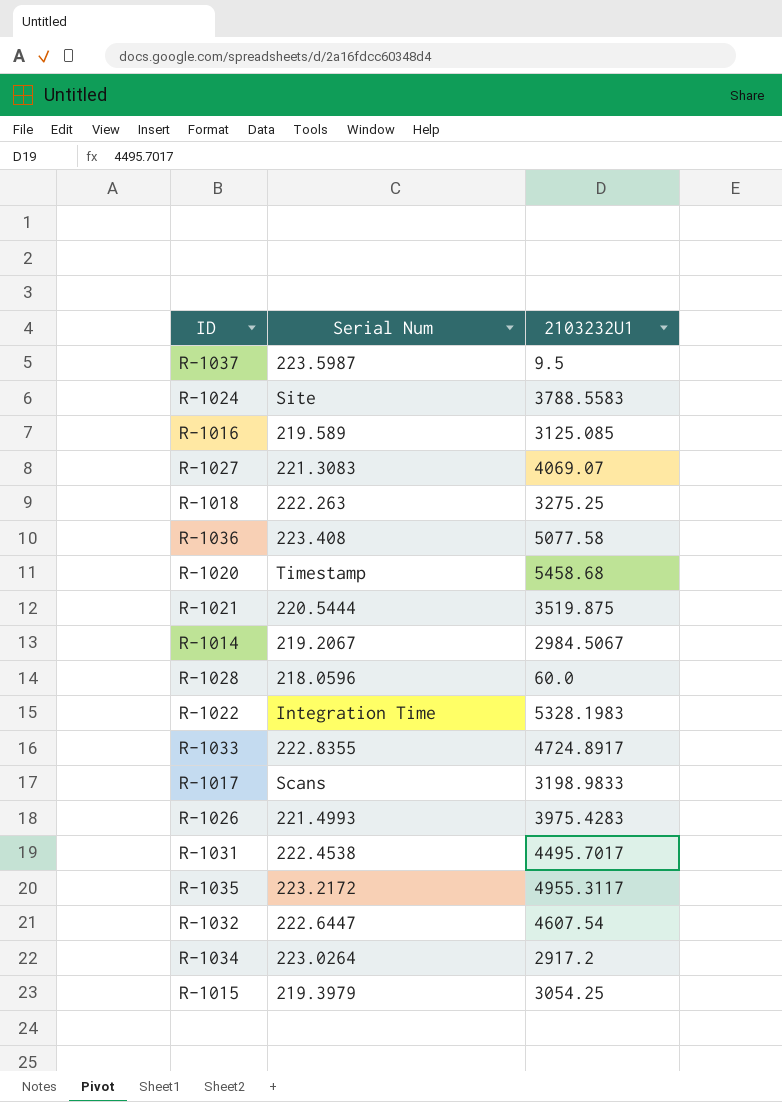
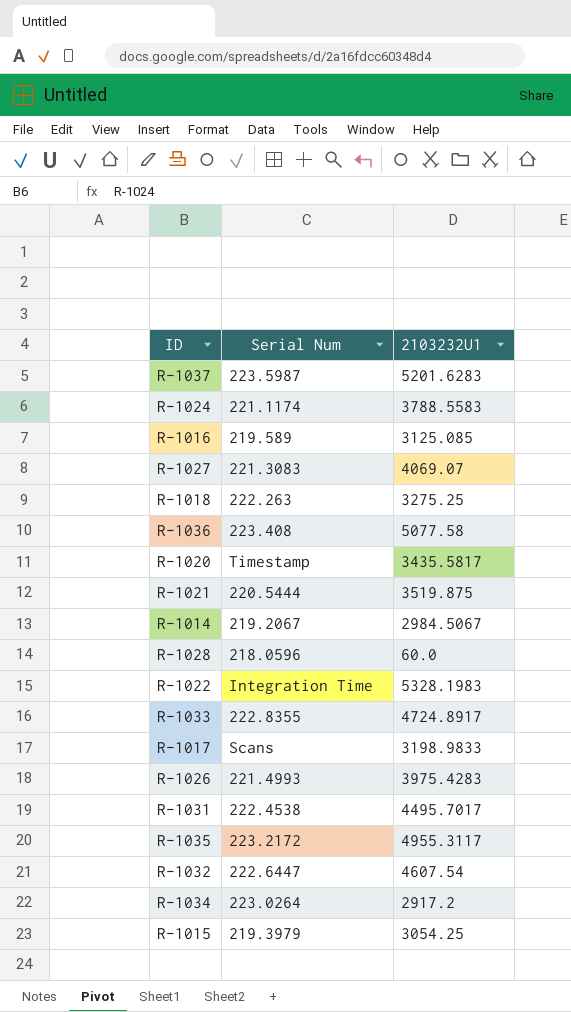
R-1037 | 2103232U1: 9.5 -> 5201.6283
R-1024 | Serial Num: Site -> 221.1174
R-1020 | 2103232U1: 5458.68 -> 3435.5817

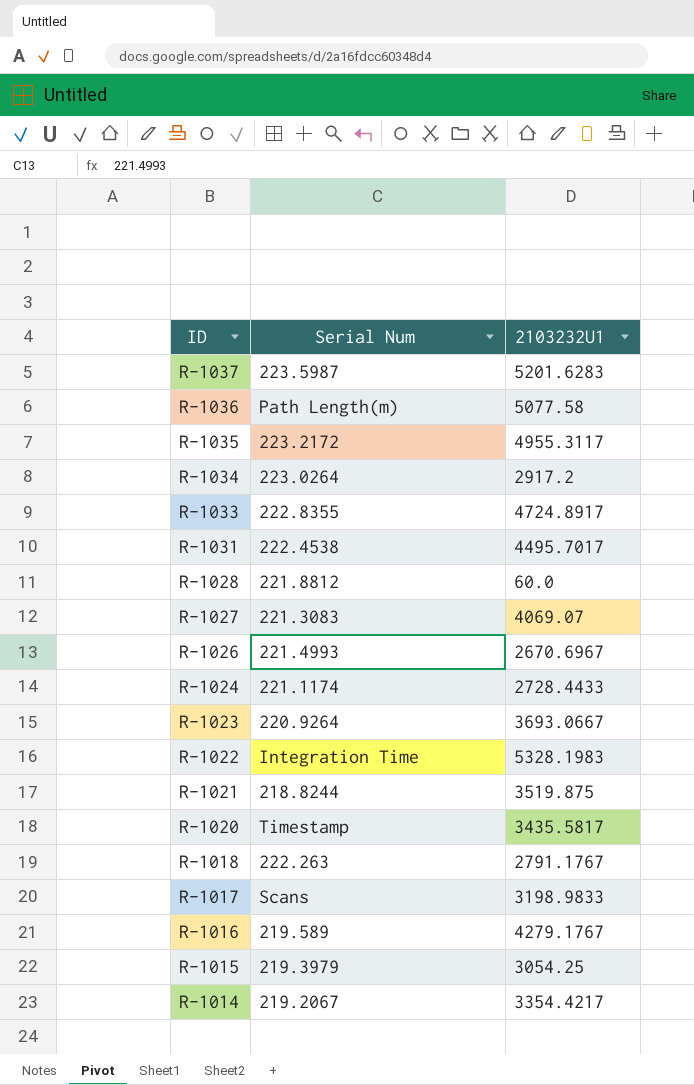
row order: none -> ID descending
row R-1032: 222.6447 | 4607.54 -> none
R-1036 | Serial Num: 223.408 -> Path Length(m)
R-1028 | Serial Num: 218.0596 -> 221.8812
R-1026 | 2103232U1: 3975.4283 -> 2670.6967
R-1024 | 2103232U1: 3788.5583 -> 2728.4433
row R-1023: none -> 220.9264 | 3693.0667
R-1021 | Serial Num: 220.5444 -> 218.8244
R-1018 | 2103232U1: 3275.25 -> 2791.1767
R-1016 | 2103232U1: 3125.085 -> 4279.1767
R-1014 | 2103232U1: 2984.5067 -> 3354.4217

